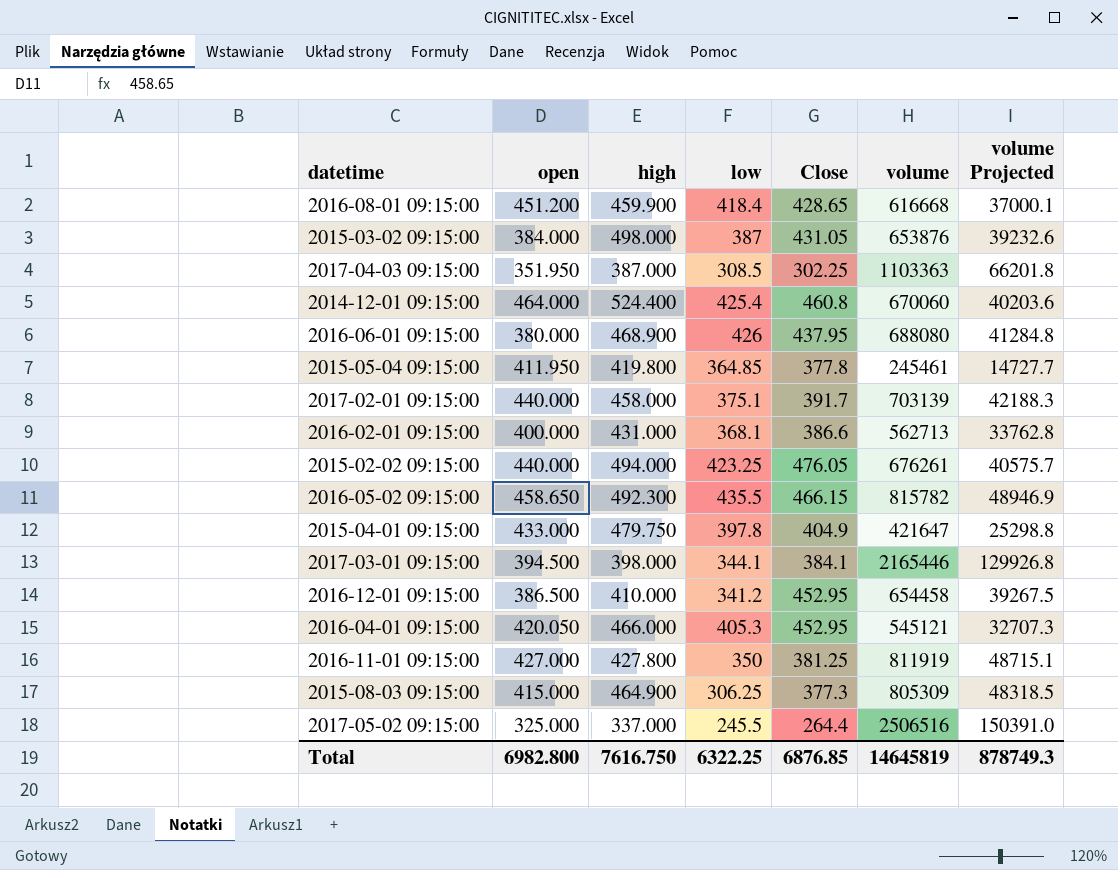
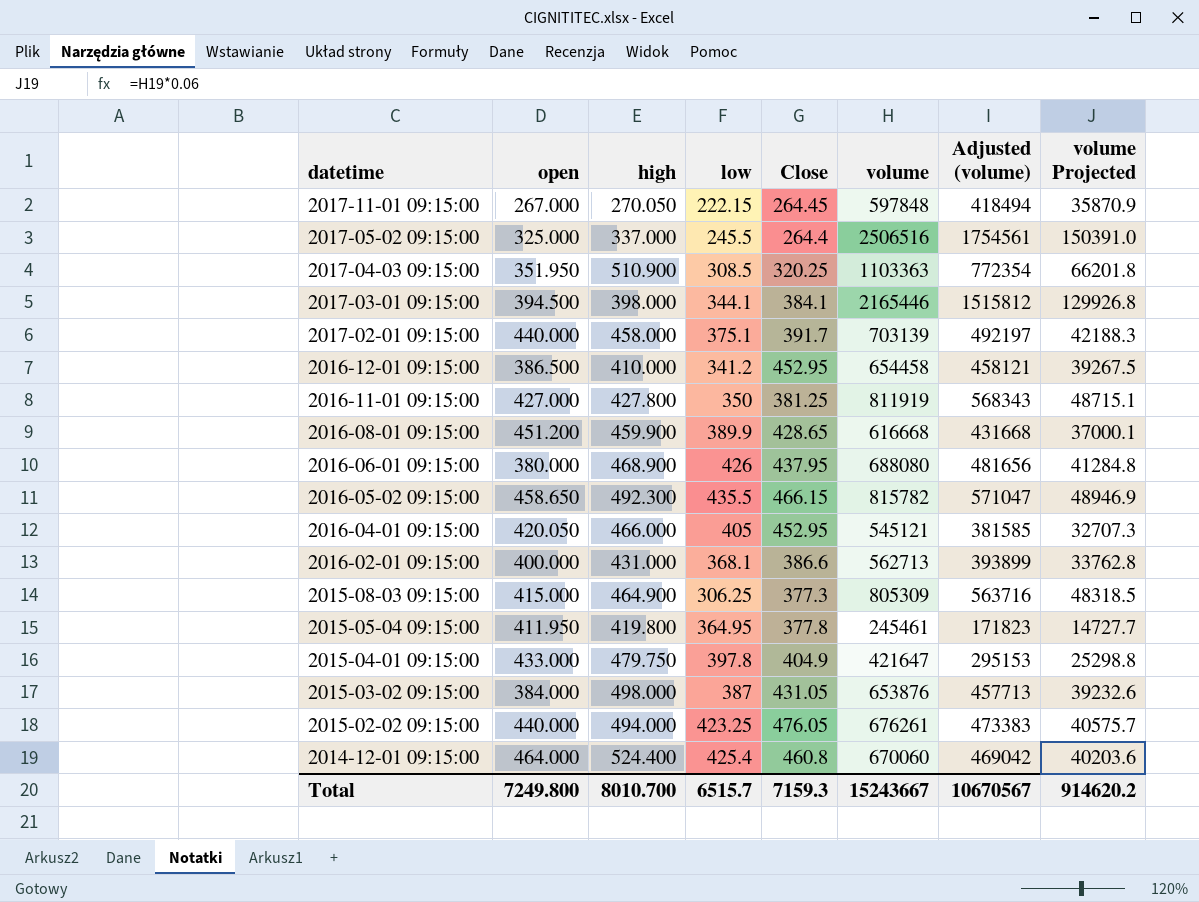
row order: none -> datetime descending
column Adjusted (volume) | formula: none -> [volume] * 0.7
row 2017-11-01 09:15:00: none -> 267.000 | 270.050 | 222.15 | 264.45 | 597848 | 418494 | 35870.9
2017-04-03 09:15:00 | high: 387.000 -> 510.900
2017-04-03 09:15:00 | Close: 302.25 -> 320.25
2016-08-01 09:15:00 | low: 418.4 -> 389.9
2016-04-01 09:15:00 | low: 405.3 -> 405
2015-05-04 09:15:00 | low: 364.85 -> 364.95
Total | open: 6982.800 -> 7249.800
Total | high: 7616.750 -> 8010.700
Total | low: 6322.25 -> 6515.7
Total | Close: 6876.85 -> 7159.3
Total | volume: 14645819 -> 15243667
Total | volume Projected: 878749.3 -> 914620.2

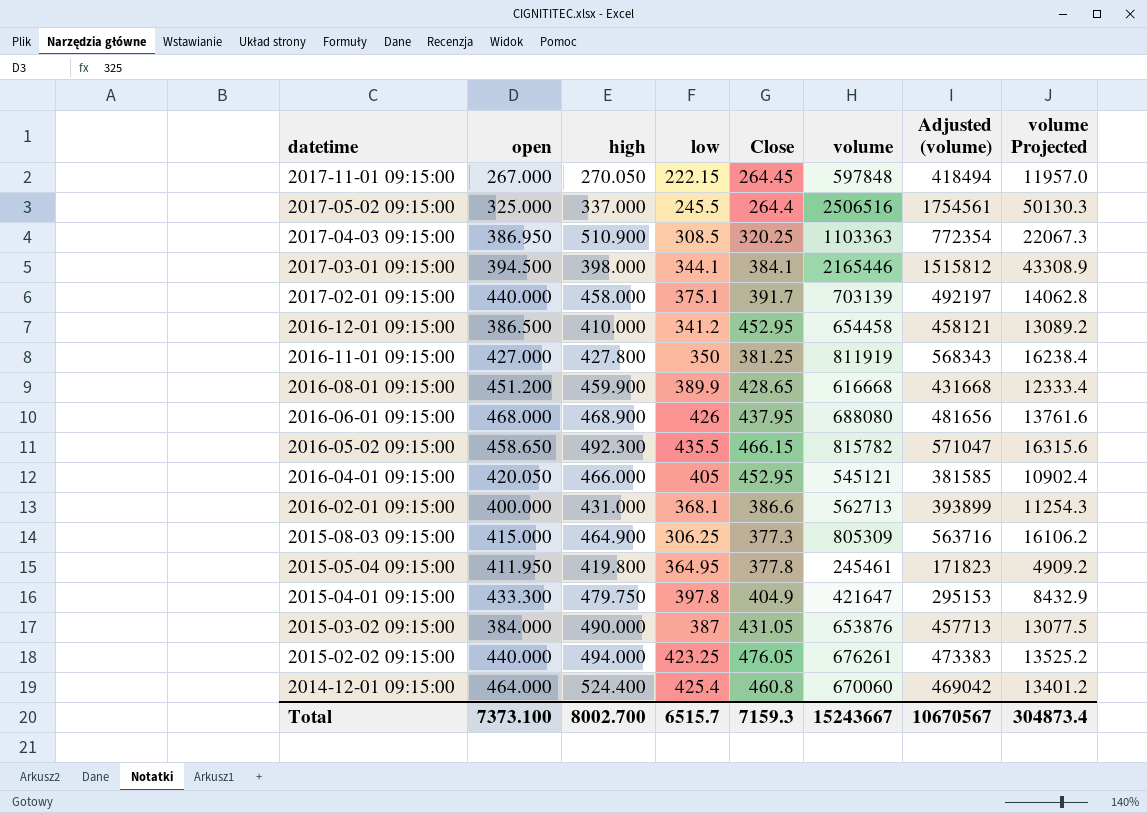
column volume Projected | formula: [volume] * 0.06 -> [volume] * 0.02
2017-04-03 09:15:00 | open: 351.950 -> 386.950
2016-06-01 09:15:00 | open: 380.000 -> 468.000
2015-04-01 09:15:00 | open: 433.000 -> 433.300
2015-03-02 09:15:00 | high: 498.000 -> 490.000
Total | open: 7249.800 -> 7373.100
Total | high: 8010.700 -> 8002.700
Total | volume Projected: 914620.2 -> 304873.4

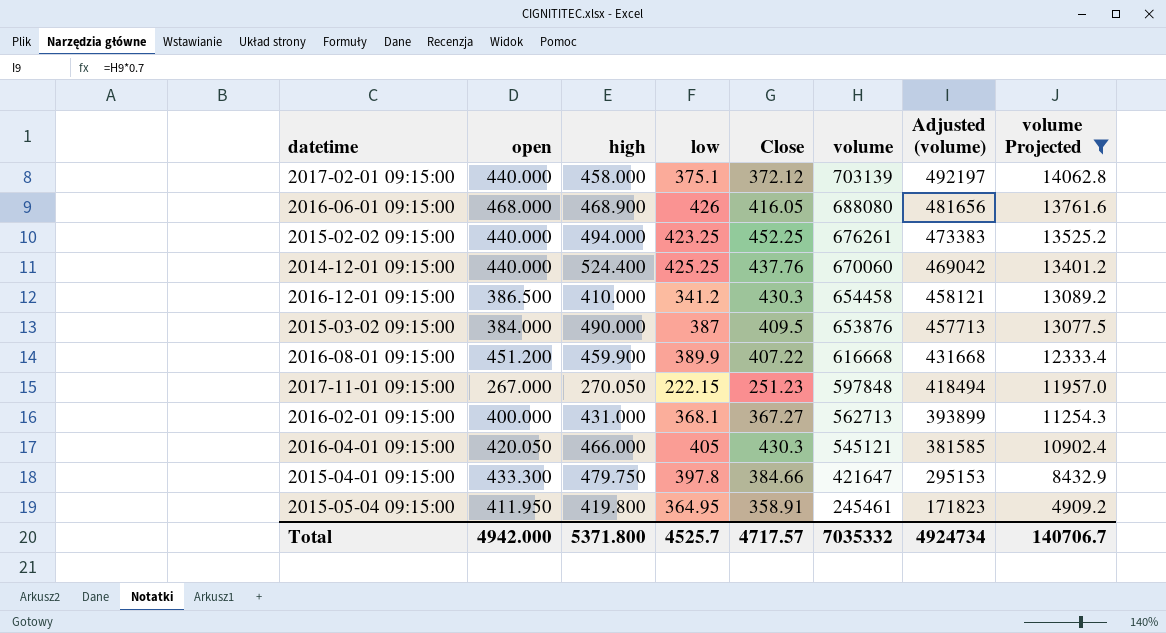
filter: none -> volume Projected <= 14062.8
row order: datetime descending -> volume descending
2017-02-01 09:15:00 | Close: 391.7 -> 372.12
2016-06-01 09:15:00 | Close: 437.95 -> 416.05
2015-02-02 09:15:00 | Close: 476.05 -> 452.25
2014-12-01 09:15:00 | open: 464.000 -> 440.000
2014-12-01 09:15:00 | low: 425.4 -> 425.25
2014-12-01 09:15:00 | Close: 460.8 -> 437.76
2016-12-01 09:15:00 | Close: 452.95 -> 430.3
2015-03-02 09:15:00 | Close: 431.05 -> 409.5
2016-08-01 09:15:00 | Close: 428.65 -> 407.22
2017-11-01 09:15:00 | Close: 264.45 -> 251.23
2016-02-01 09:15:00 | Close: 386.6 -> 367.27
2016-04-01 09:15:00 | Close: 452.95 -> 430.3
2015-04-01 09:15:00 | Close: 404.9 -> 384.66
2015-05-04 09:15:00 | Close: 377.8 -> 358.91
Total | open: 7373.100 -> 4942.000
Total | high: 8002.700 -> 5371.800
Total | low: 6515.7 -> 4525.7
Total | Close: 7159.3 -> 4717.57
Total | volume: 15243667 -> 7035332
Total | Adjusted (volume): 10670567 -> 4924734
Total | volume Projected: 304873.4 -> 140706.7

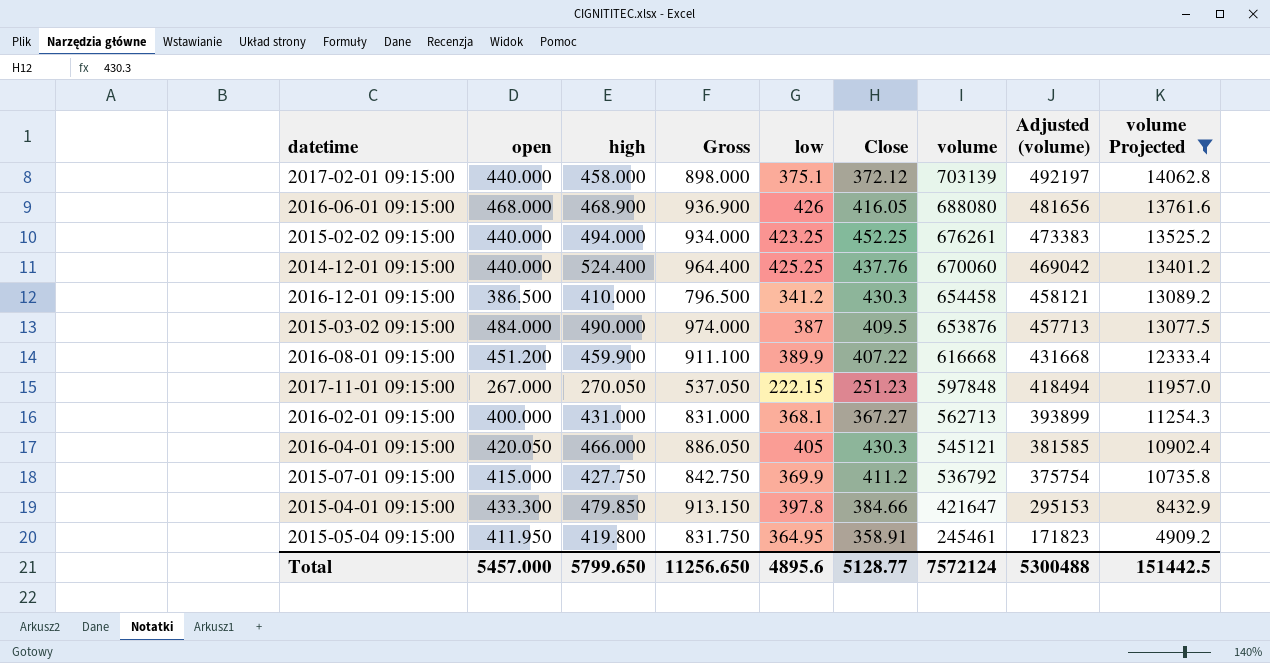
column Gross | formula: none -> [open] + [high]
2015-03-02 09:15:00 | open: 384.000 -> 484.000
row 2015-07-01 09:15:00: none -> 415.000 | 427.750 | 842.750 | 369.9 | 411.2 | 536792 | 375754 | 10735.8
2015-04-01 09:15:00 | high: 479.750 -> 479.850
Total | open: 4942.000 -> 5457.000
Total | high: 5371.800 -> 5799.650
Total | low: 4525.7 -> 4895.6
Total | Close: 4717.57 -> 5128.77
Total | volume: 7035332 -> 7572124
Total | Adjusted (volume): 4924734 -> 5300488
Total | volume Projected: 140706.7 -> 151442.5

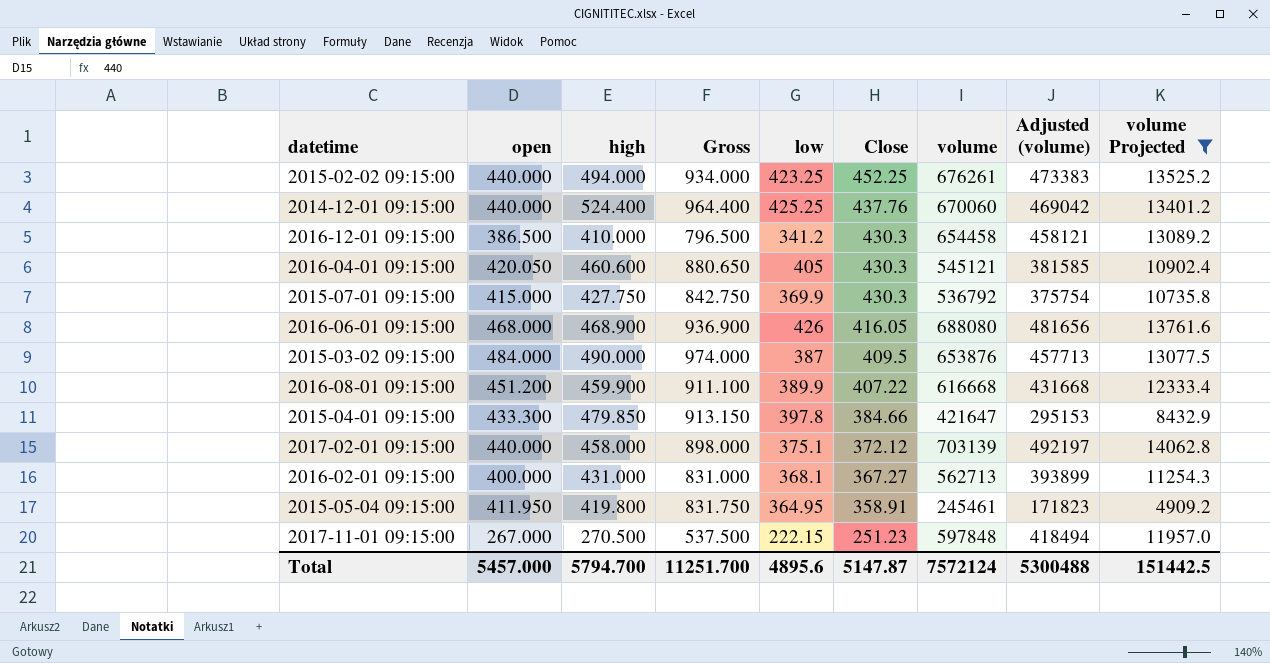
row order: volume descending -> Close descending
2016-04-01 09:15:00 | high: 466.000 -> 460.600
2016-04-01 09:15:00 | Gross: 886.050 -> 880.650
2015-07-01 09:15:00 | Close: 411.2 -> 430.3
2017-11-01 09:15:00 | high: 270.050 -> 270.500
2017-11-01 09:15:00 | Gross: 537.050 -> 537.500
Total | high: 5799.650 -> 5794.700
Total | Gross: 11256.650 -> 11251.700
Total | Close: 5128.77 -> 5147.87

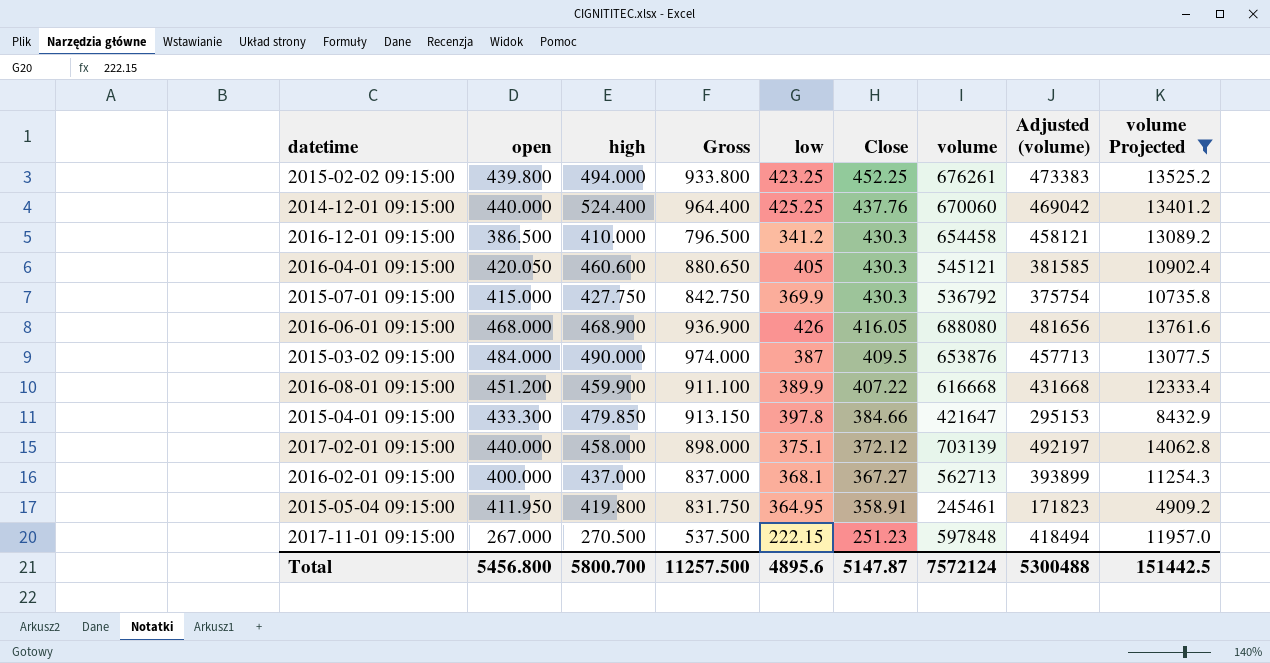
2015-02-02 09:15:00 | open: 440.000 -> 439.800
2015-02-02 09:15:00 | Gross: 934.000 -> 933.800
2016-02-01 09:15:00 | high: 431.000 -> 437.000
2016-02-01 09:15:00 | Gross: 831.000 -> 837.000
Total | open: 5457.000 -> 5456.800
Total | high: 5794.700 -> 5800.700
Total | Gross: 11251.700 -> 11257.500

